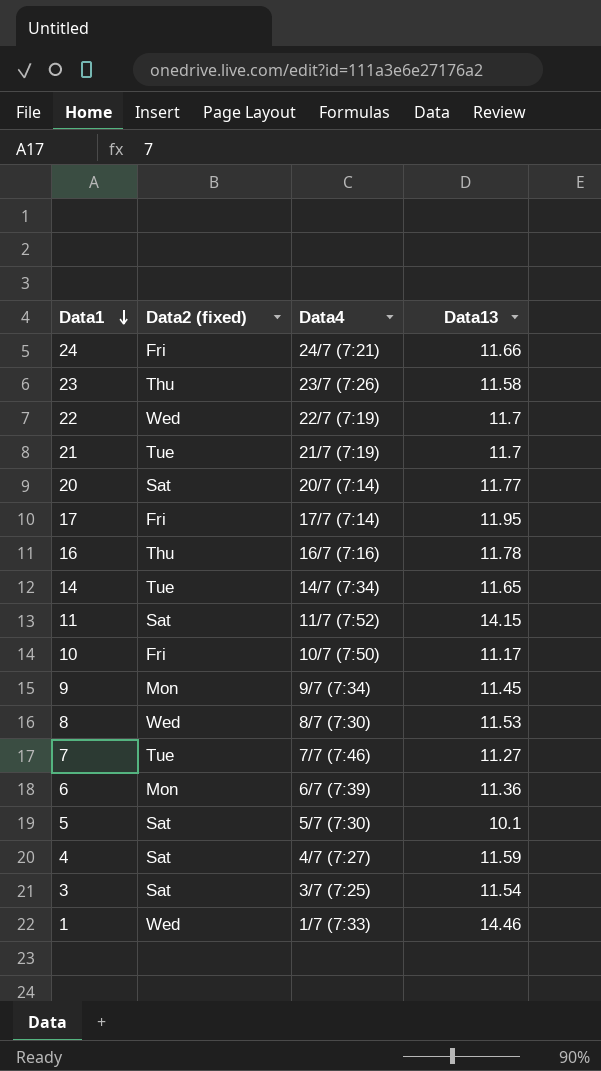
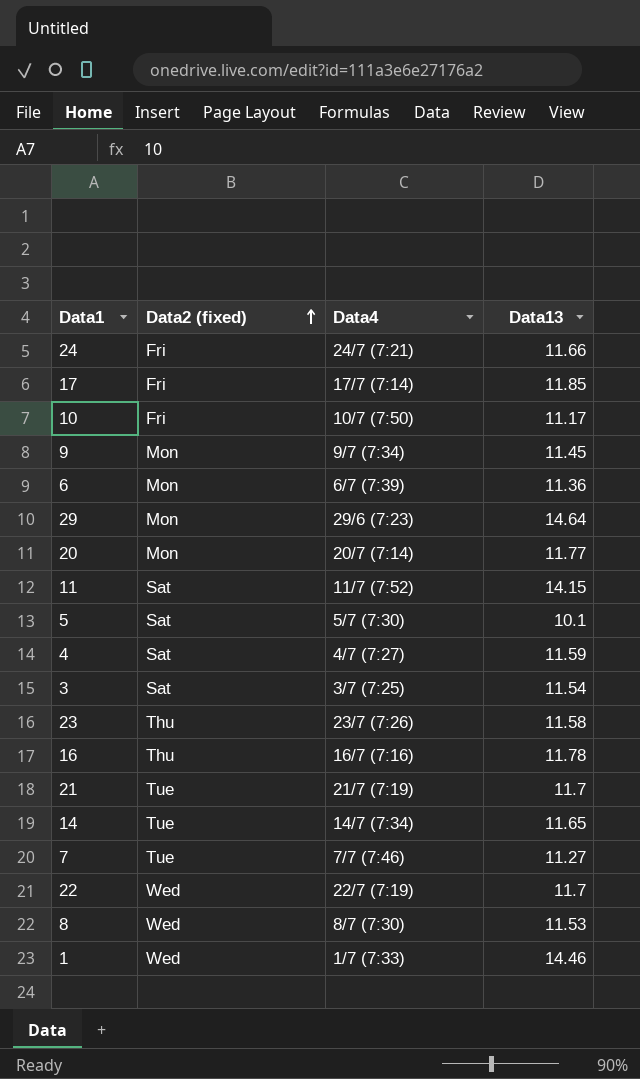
row order: Data1 descending -> Data2 (fixed) ascending
17 | Data13: 11.95 -> 11.85
row 29: none -> Mon | 29/6 (7:23) | 14.64
20 | Data2 (fixed): Sat -> Mon

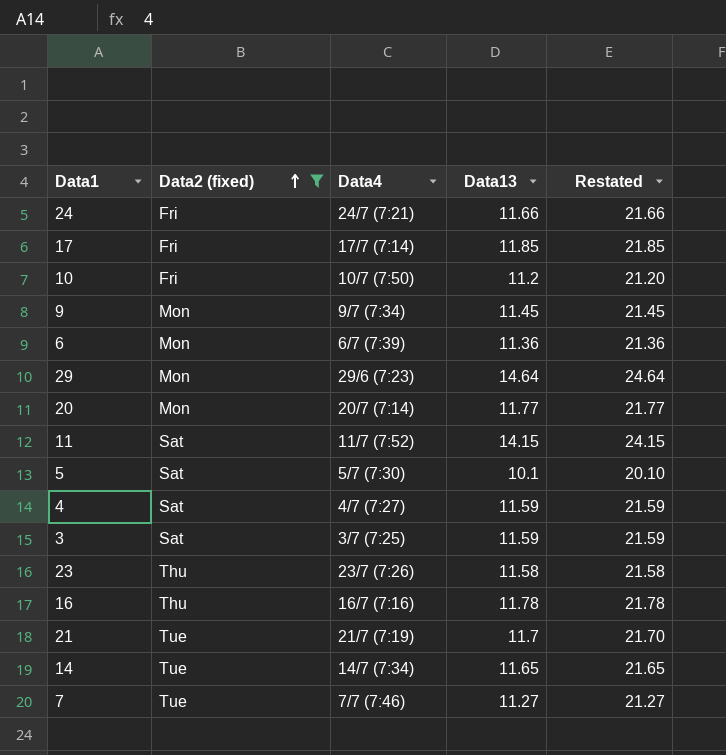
filter: none -> Data2 (fixed) != Wed
column Restated | formula: none -> [Data13] + 10
10 | Data13: 11.17 -> 11.2
3 | Data13: 11.54 -> 11.59

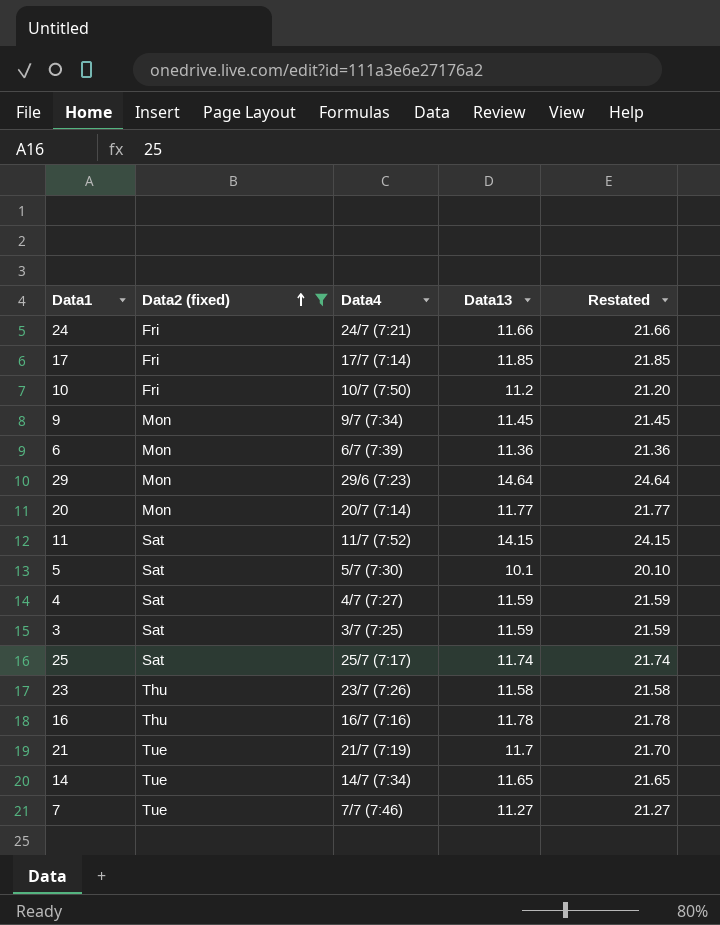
row 25: none -> Sat | 25/7 (7:17) | 11.74 | 21.74

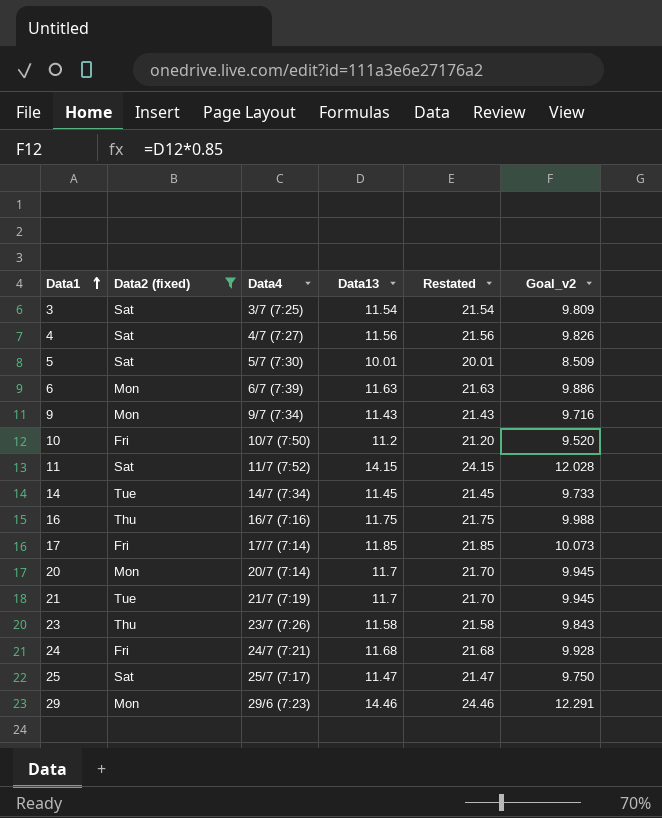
row order: Data2 (fixed) ascending -> Data1 ascending
column Goal_v2 | formula: none -> [Data13] * 0.85
row 7: Tue | 7/7 (7:46) | 11.27 | 21.27 -> none
3 | Data13: 11.59 -> 11.54
3 | Restated: 21.59 -> 21.54
4 | Data13: 11.59 -> 11.56
4 | Restated: 21.59 -> 21.56
5 | Data13: 10.1 -> 10.01
5 | Restated: 20.10 -> 20.01
6 | Data13: 11.36 -> 11.63
6 | Restated: 21.36 -> 21.63
9 | Data13: 11.45 -> 11.43
9 | Restated: 21.45 -> 21.43
14 | Data13: 11.65 -> 11.45
14 | Restated: 21.65 -> 21.45
16 | Data13: 11.78 -> 11.75
16 | Restated: 21.78 -> 21.75
20 | Data13: 11.77 -> 11.7
20 | Restated: 21.77 -> 21.70
24 | Data13: 11.66 -> 11.68
24 | Restated: 21.66 -> 21.68
25 | Data13: 11.74 -> 11.47
25 | Restated: 21.74 -> 21.47
29 | Data13: 14.64 -> 14.46
29 | Restated: 24.64 -> 24.46

